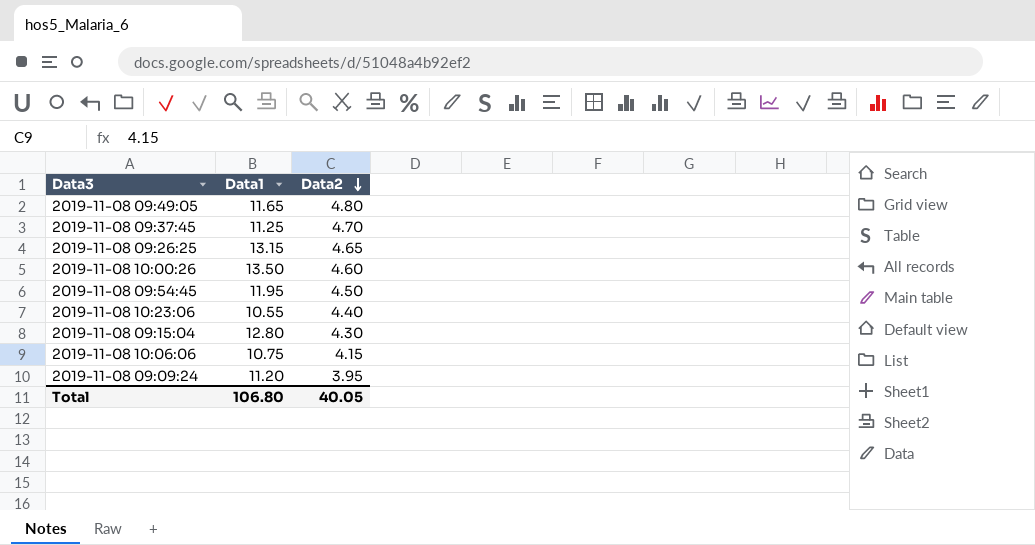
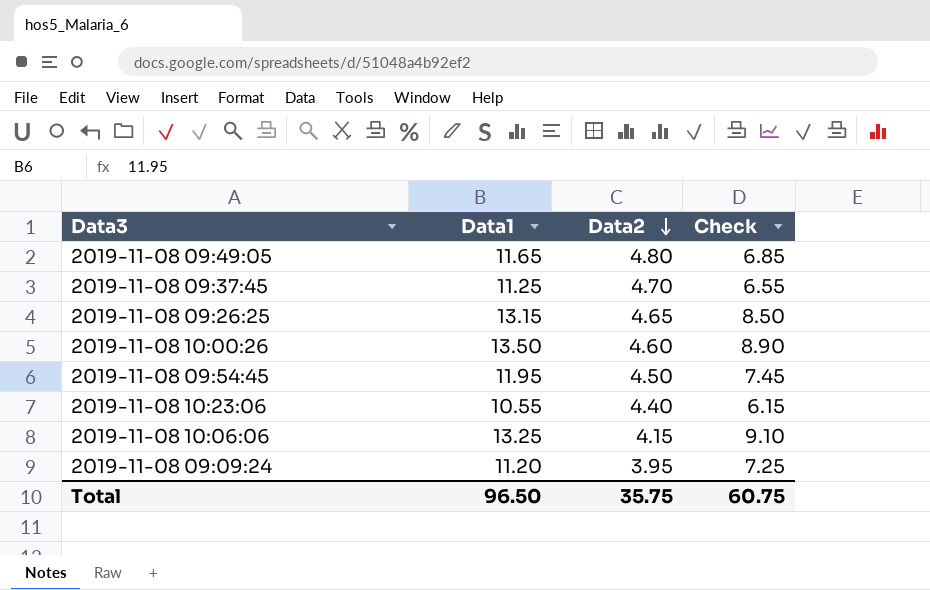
column Check | formula: none -> [Data1] - [Data2]
row 2019-11-08 09:15:04: 12.80 | 4.30 -> none
2019-11-08 10:06:06 | Data1: 10.75 -> 13.25
Total | Data1: 106.80 -> 96.50
Total | Data2: 40.05 -> 35.75

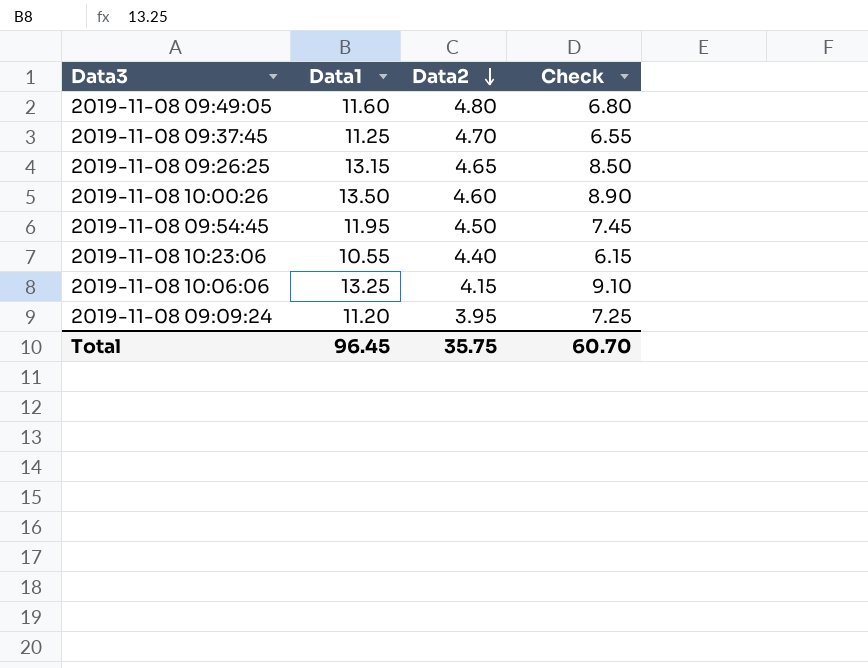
2019-11-08 09:49:05 | Data1: 11.65 -> 11.60
2019-11-08 09:49:05 | Check: 6.85 -> 6.80
Total | Data1: 96.50 -> 96.45
Total | Check: 60.75 -> 60.70

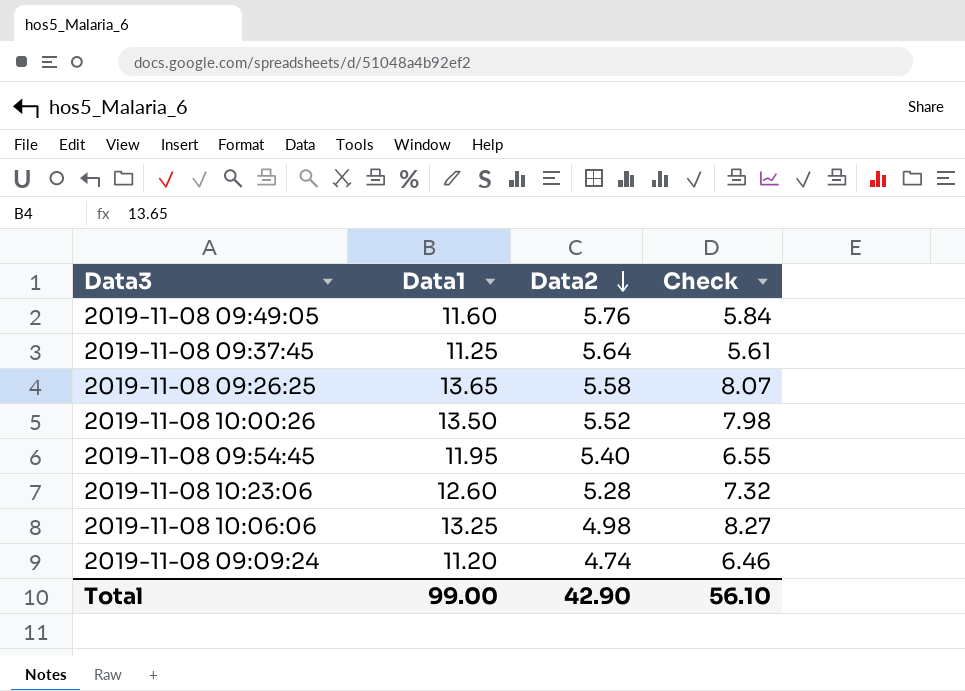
2019-11-08 09:49:05 | Data2: 4.80 -> 5.76
2019-11-08 09:49:05 | Check: 6.80 -> 5.84
2019-11-08 09:37:45 | Data2: 4.70 -> 5.64
2019-11-08 09:37:45 | Check: 6.55 -> 5.61
2019-11-08 09:26:25 | Data1: 13.15 -> 13.65
2019-11-08 09:26:25 | Data2: 4.65 -> 5.58
2019-11-08 09:26:25 | Check: 8.50 -> 8.07
2019-11-08 10:00:26 | Data2: 4.60 -> 5.52
2019-11-08 10:00:26 | Check: 8.90 -> 7.98
2019-11-08 09:54:45 | Data2: 4.50 -> 5.40
2019-11-08 09:54:45 | Check: 7.45 -> 6.55
2019-11-08 10:23:06 | Data1: 10.55 -> 12.60
2019-11-08 10:23:06 | Data2: 4.40 -> 5.28
2019-11-08 10:23:06 | Check: 6.15 -> 7.32
2019-11-08 10:06:06 | Data2: 4.15 -> 4.98
2019-11-08 10:06:06 | Check: 9.10 -> 8.27
2019-11-08 09:09:24 | Data2: 3.95 -> 4.74
2019-11-08 09:09:24 | Check: 7.25 -> 6.46
Total | Data1: 96.45 -> 99.00
Total | Data2: 35.75 -> 42.90
Total | Check: 60.70 -> 56.10

